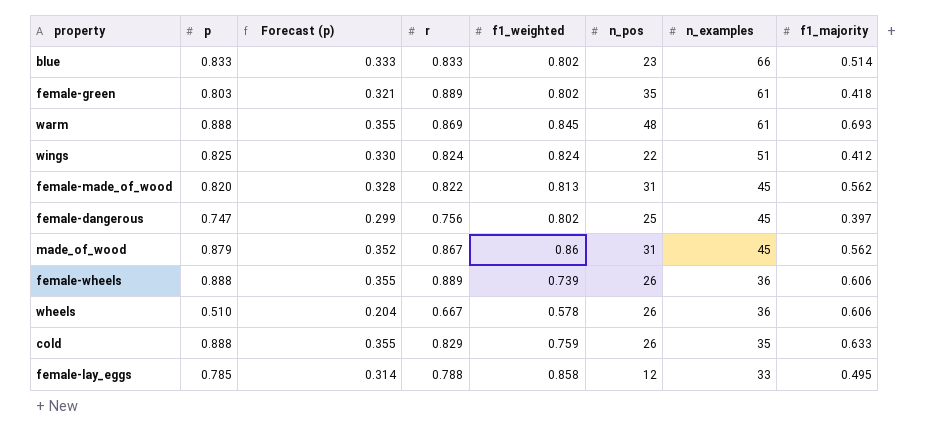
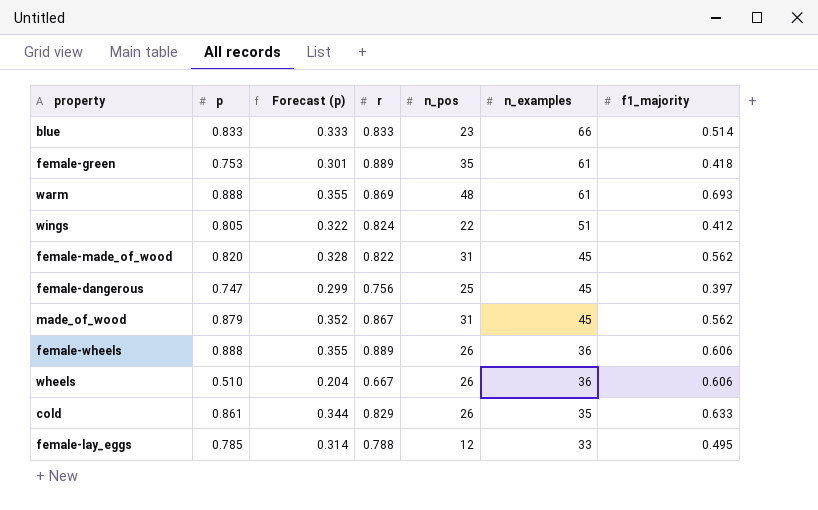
column f1_weighted | position: 5 -> none
female-green | p: 0.803 -> 0.753
female-green | Forecast (p): 0.321 -> 0.301
wings | p: 0.825 -> 0.805
wings | Forecast (p): 0.330 -> 0.322
cold | p: 0.888 -> 0.861
cold | Forecast (p): 0.355 -> 0.344

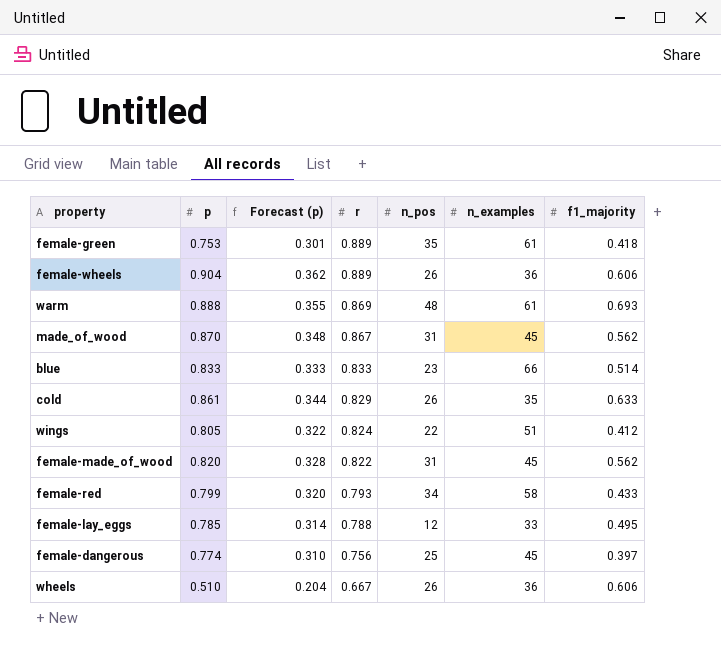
row order: n_examples descending -> r descending
female-wheels | p: 0.888 -> 0.904
female-wheels | Forecast (p): 0.355 -> 0.362
made_of_wood | p: 0.879 -> 0.870
made_of_wood | Forecast (p): 0.352 -> 0.348
row female-red: none -> 0.799 | 0.320 | 0.793 | 34 | 58 | 0.433
female-dangerous | p: 0.747 -> 0.774
female-dangerous | Forecast (p): 0.299 -> 0.310

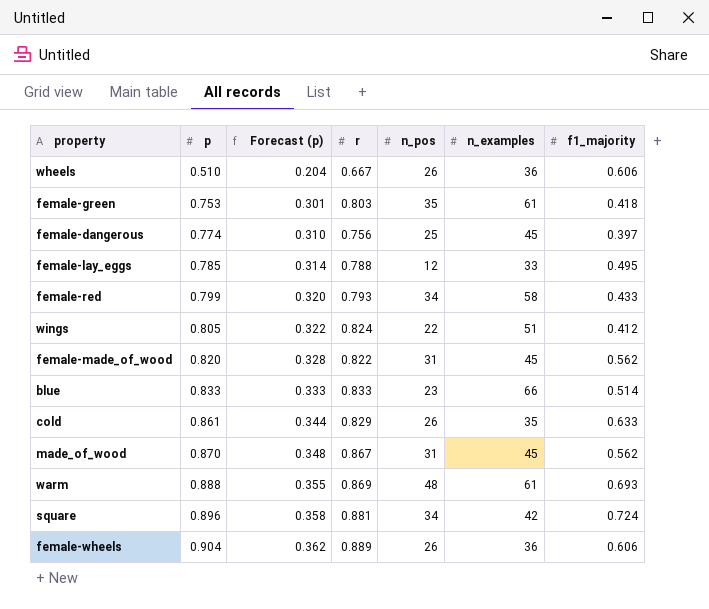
row order: r descending -> p ascending
female-green | r: 0.889 -> 0.803
row square: none -> 0.896 | 0.358 | 0.881 | 34 | 42 | 0.724

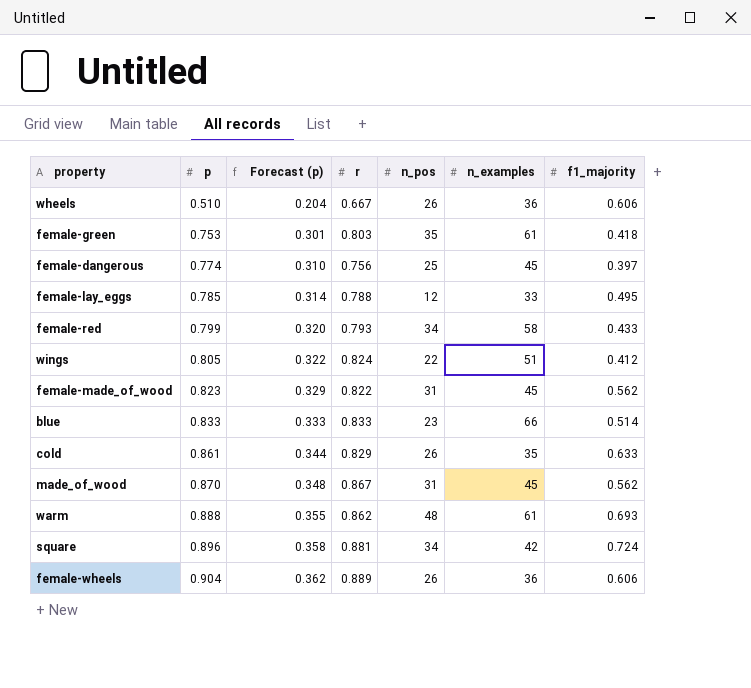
female-made_of_wood | p: 0.820 -> 0.823
female-made_of_wood | Forecast (p): 0.328 -> 0.329
warm | r: 0.869 -> 0.862

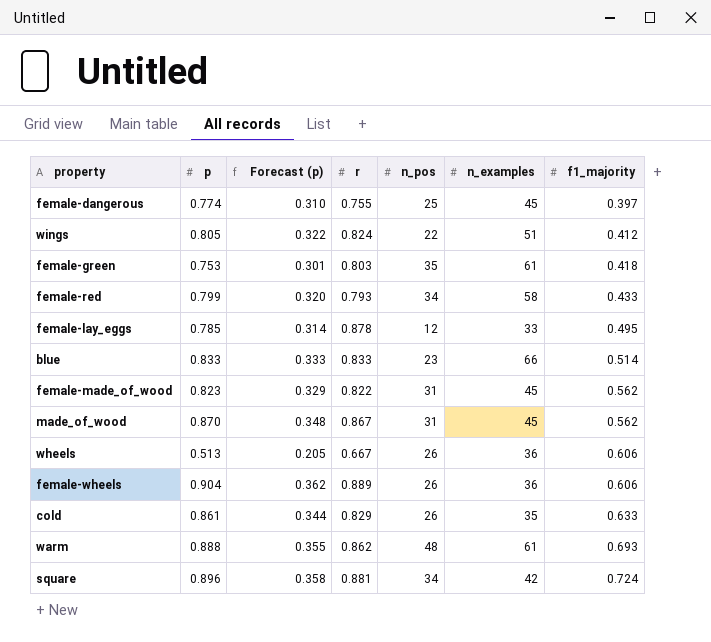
row order: p ascending -> f1_majority ascending
female-dangerous | r: 0.756 -> 0.755
female-lay_eggs | r: 0.788 -> 0.878
wheels | p: 0.510 -> 0.513
wheels | Forecast (p): 0.204 -> 0.205

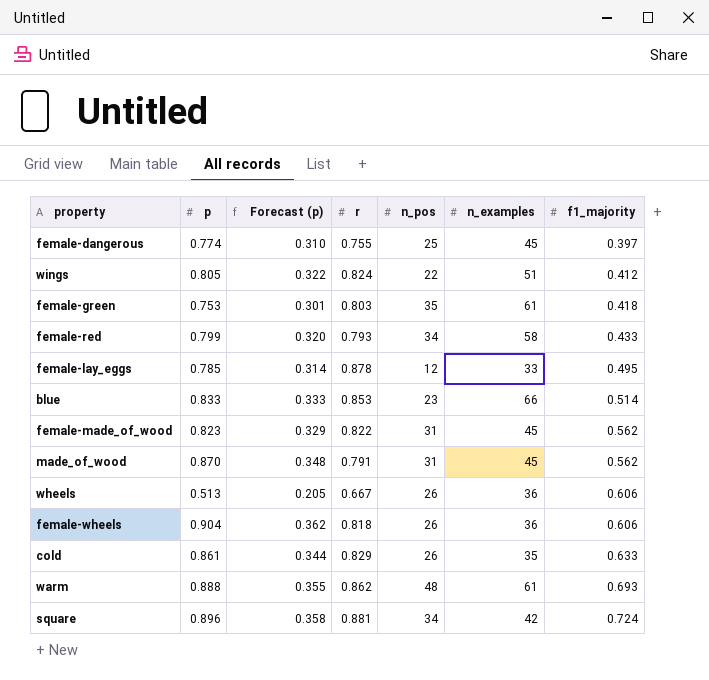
blue | r: 0.833 -> 0.853
made_of_wood | r: 0.867 -> 0.791
female-wheels | r: 0.889 -> 0.818

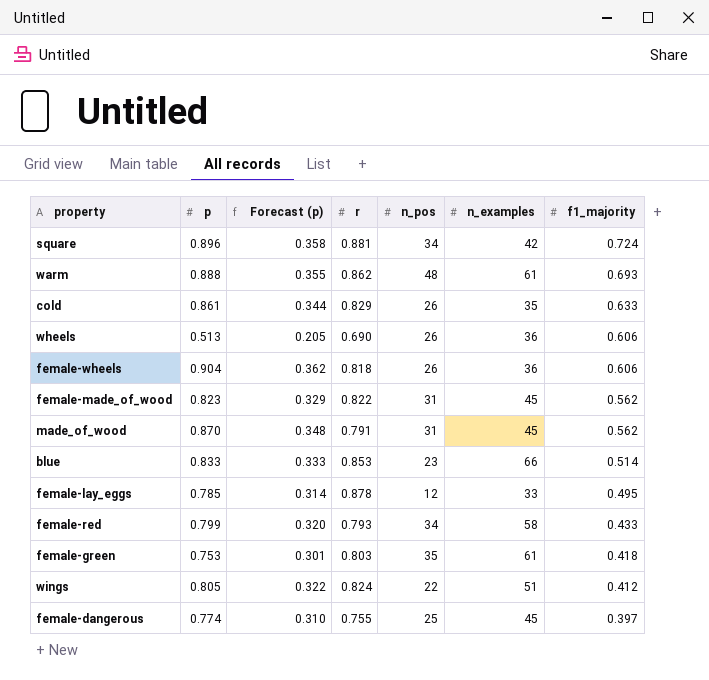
row order: f1_majority ascending -> f1_majority descending
wheels | r: 0.667 -> 0.690

